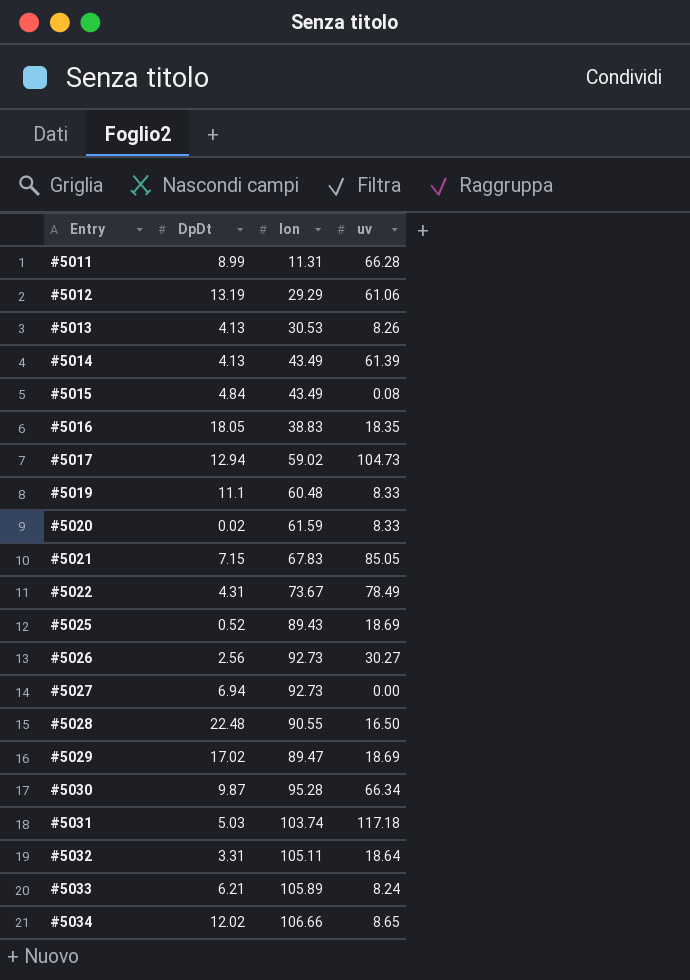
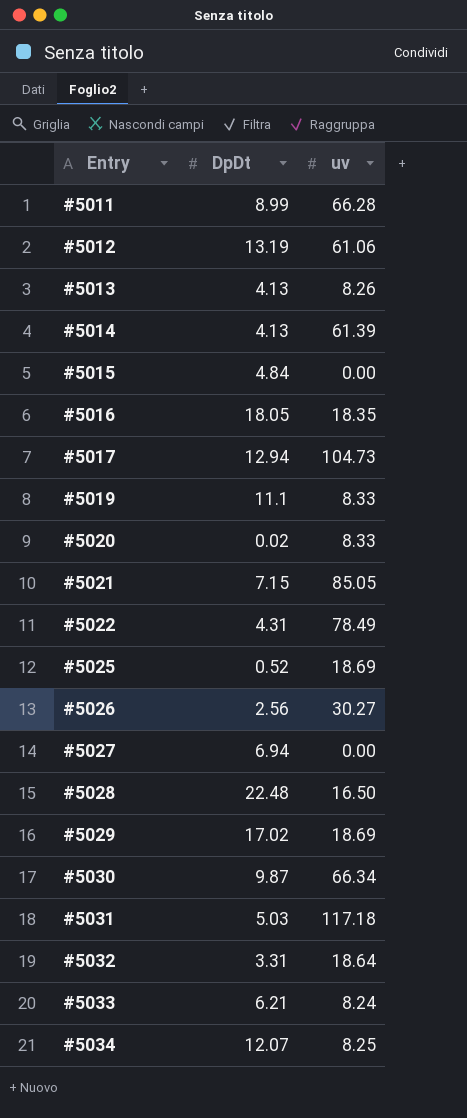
column lon | position: 3 -> none
#5015 | uv: 0.08 -> 0.00
#5034 | DpDt: 12.02 -> 12.07
#5034 | uv: 8.65 -> 8.25

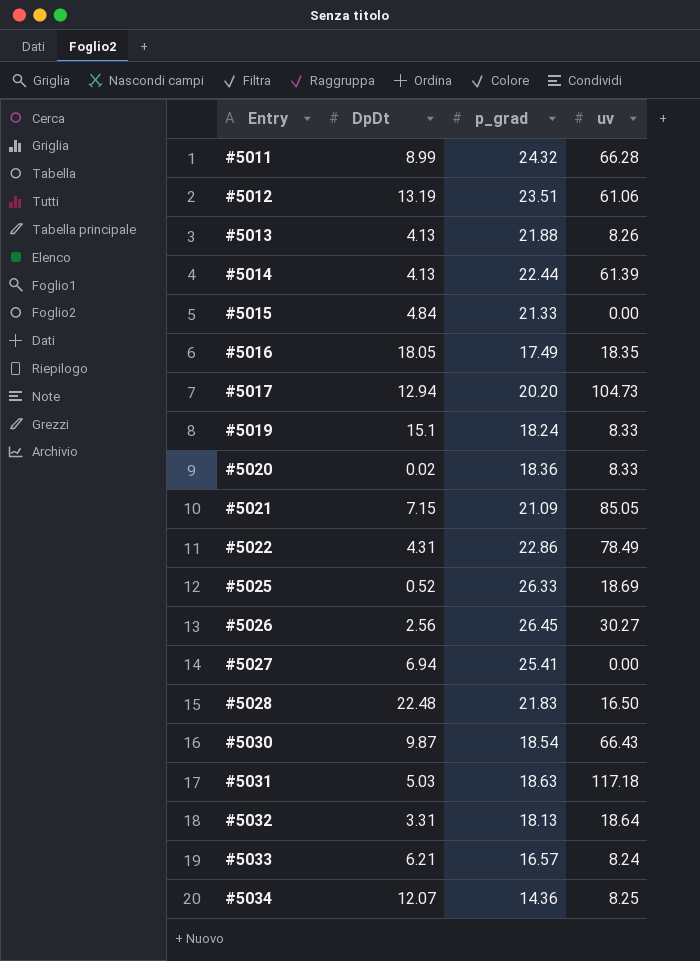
column p_grad | position: none -> 3
row #5029: 17.02 | 18.69 -> none
#5019 | DpDt: 11.1 -> 15.1
#5030 | uv: 66.34 -> 66.43

